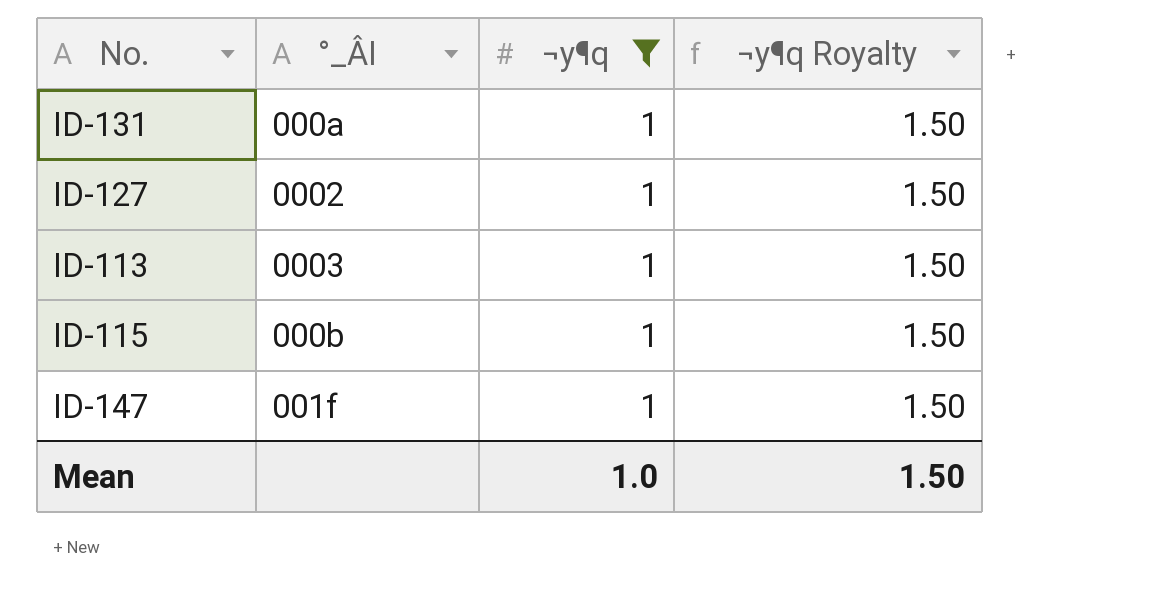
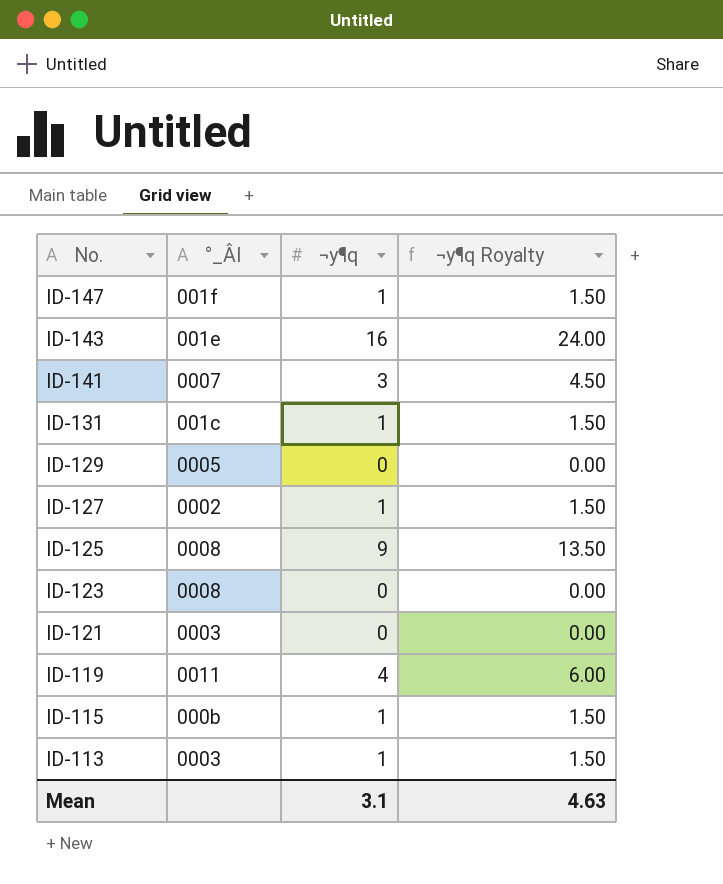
filter: ¬y¶q = 1 -> none
row order: none -> No. descending
ID-131 | °_ÂI: 000a -> 001c
Mean | ¬y¶q: 1.0 -> 3.1
Mean | ¬y¶q Royalty: 1.50 -> 4.63

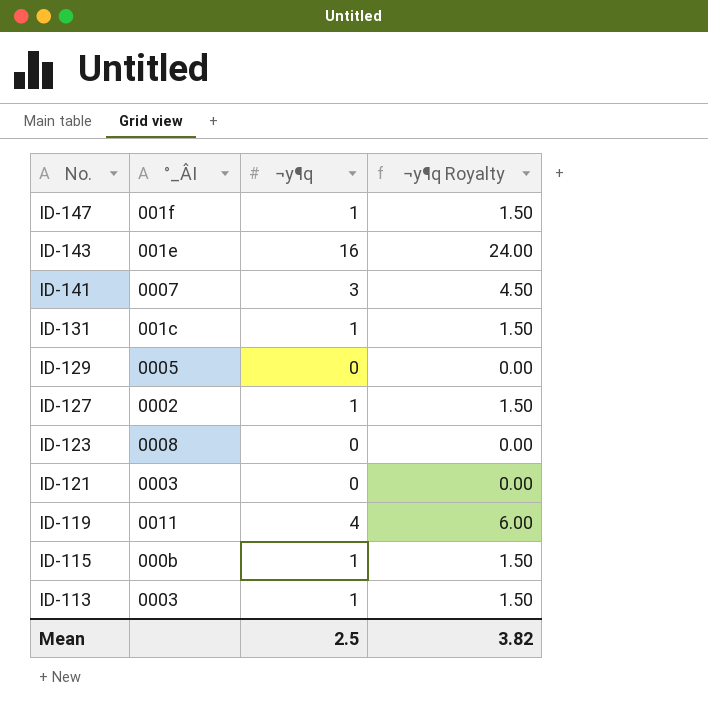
row ID-125: 0008 | 9 | 13.50 -> none
Mean | ¬y¶q: 3.1 -> 2.5
Mean | ¬y¶q Royalty: 4.63 -> 3.82

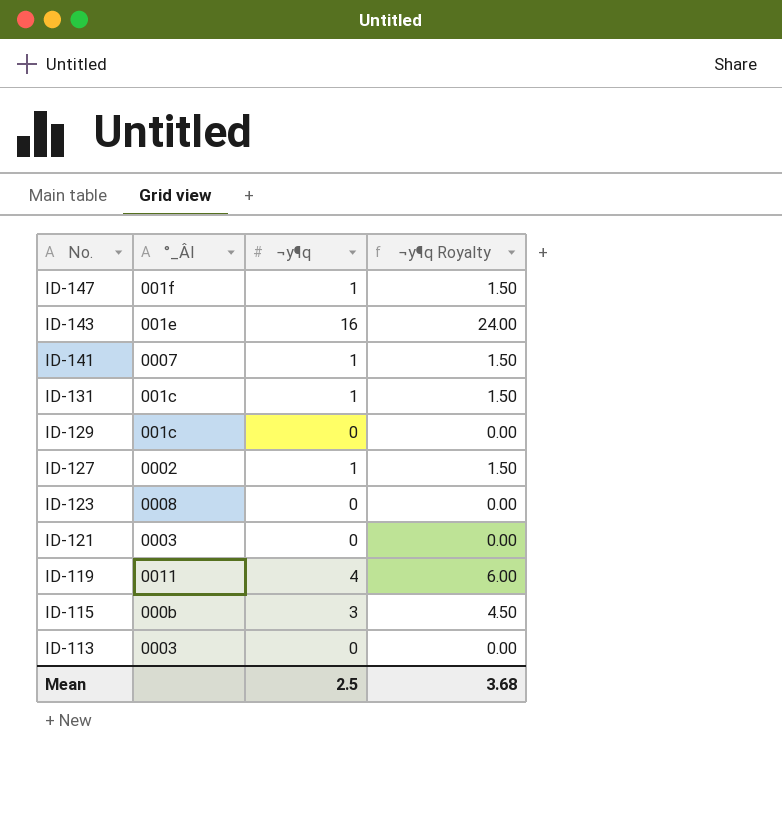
ID-141 | ¬y¶q: 3 -> 1
ID-141 | ¬y¶q Royalty: 4.50 -> 1.50
ID-129 | °_ÂI: 0005 -> 001c
ID-115 | ¬y¶q: 1 -> 3
ID-115 | ¬y¶q Royalty: 1.50 -> 4.50
ID-113 | ¬y¶q: 1 -> 0
ID-113 | ¬y¶q Royalty: 1.50 -> 0.00
Mean | ¬y¶q Royalty: 3.82 -> 3.68

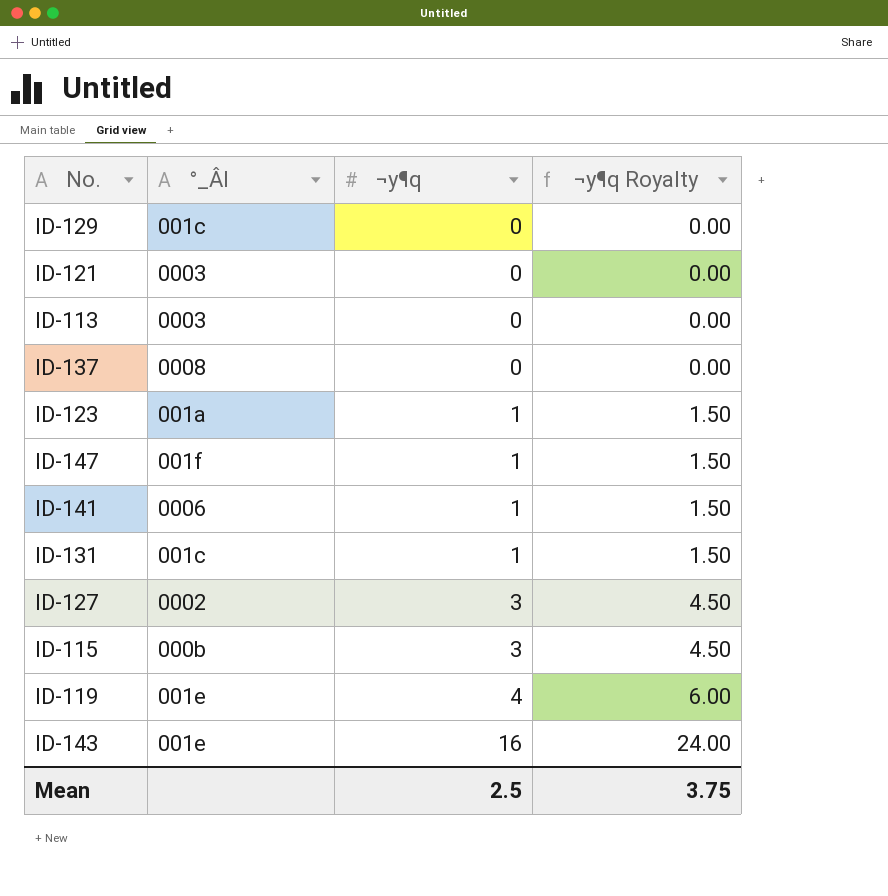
row order: No. descending -> ¬y¶q ascending
row ID-137: none -> 0008 | 0 | 0.00
ID-123 | °_ÂI: 0008 -> 001a
ID-123 | ¬y¶q: 0 -> 1
ID-123 | ¬y¶q Royalty: 0.00 -> 1.50
ID-141 | °_ÂI: 0007 -> 0006
ID-127 | ¬y¶q: 1 -> 3
ID-127 | ¬y¶q Royalty: 1.50 -> 4.50
ID-119 | °_ÂI: 0011 -> 001e
Mean | ¬y¶q Royalty: 3.68 -> 3.75

